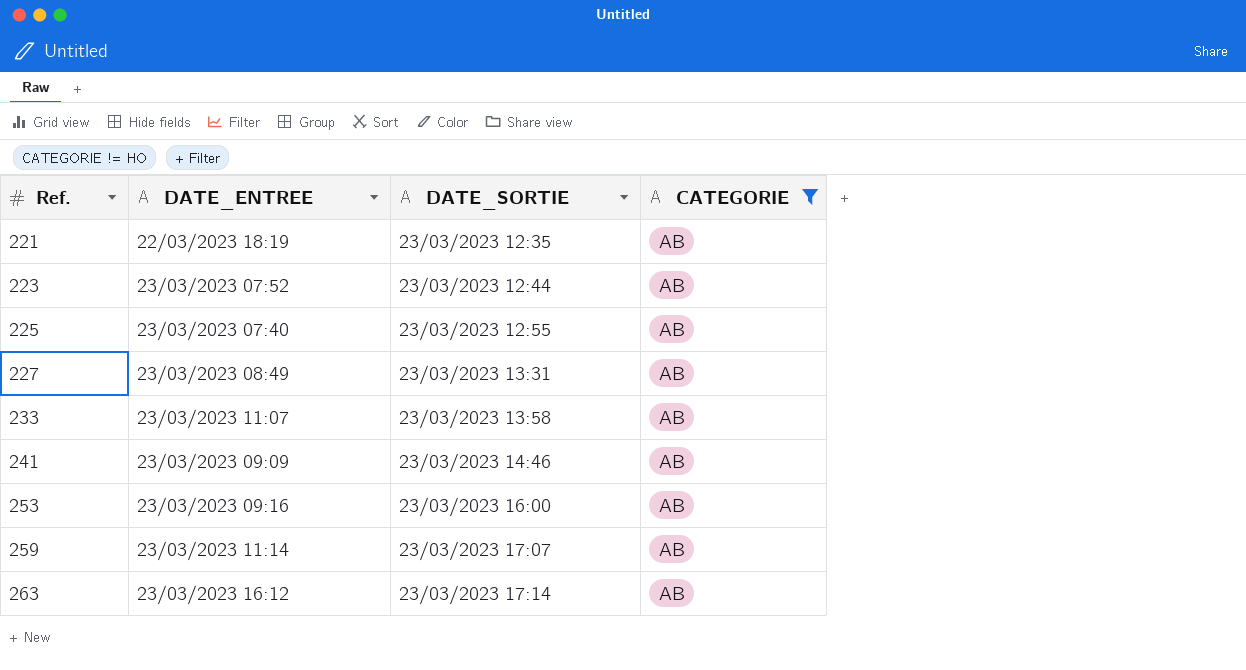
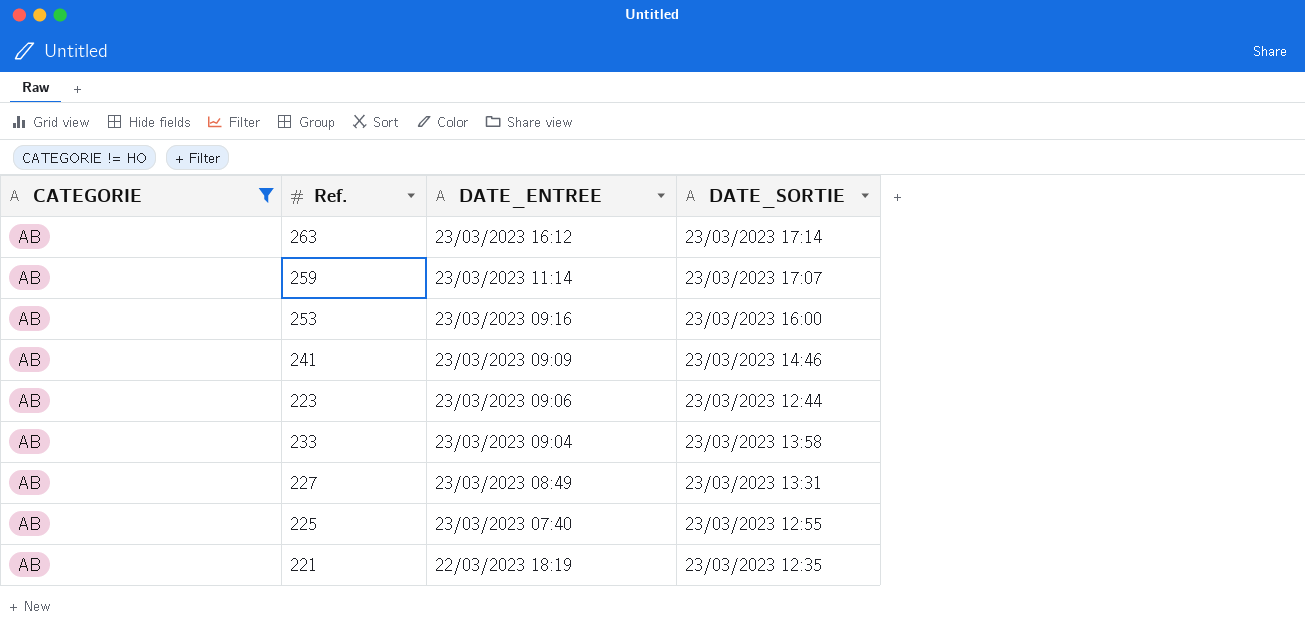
row order: Ref. ascending -> DATE_ENTREE descending
column CATEGORIE | position: 4 -> 1
223 | DATE_ENTREE: 23/03/2023 07:52 -> 23/03/2023 09:06
233 | DATE_ENTREE: 23/03/2023 11:07 -> 23/03/2023 09:04

